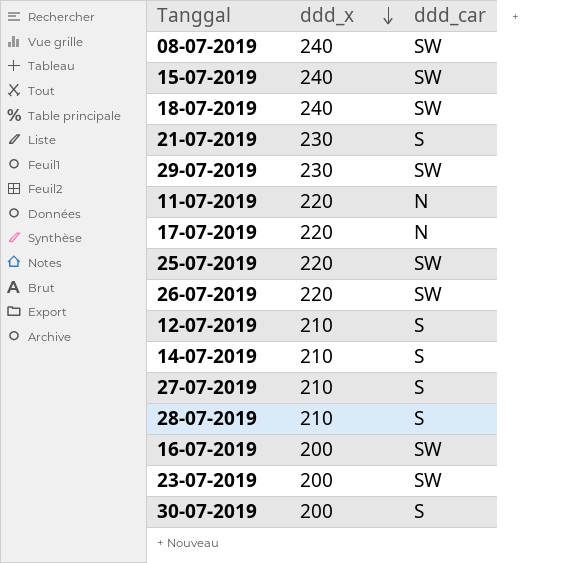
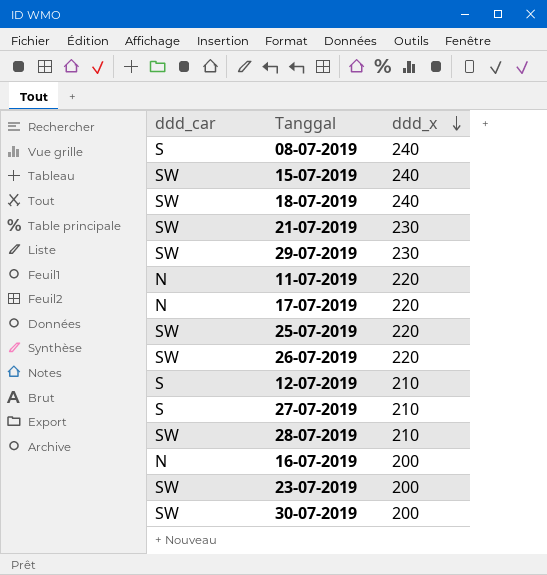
column ddd_car | position: 3 -> 1
row 14-07-2019: 210 | S -> none
08-07-2019 | ddd_car: SW -> S
21-07-2019 | ddd_car: S -> SW
28-07-2019 | ddd_car: S -> SW
16-07-2019 | ddd_car: SW -> N
30-07-2019 | ddd_car: S -> SW

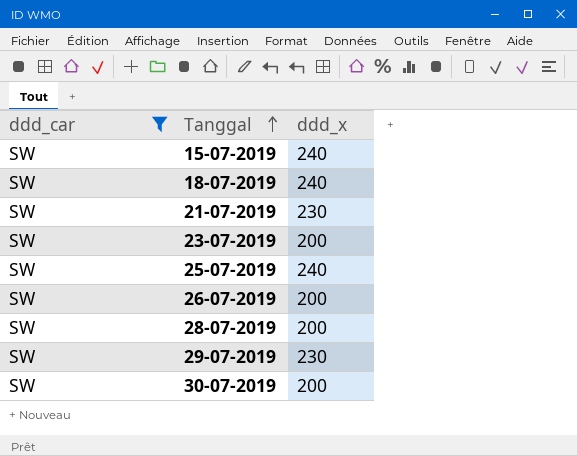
filter: none -> ddd_car = SW
row order: ddd_x descending -> Tanggal ascending
25-07-2019 | ddd_x: 220 -> 240
26-07-2019 | ddd_x: 220 -> 200
28-07-2019 | ddd_x: 210 -> 200

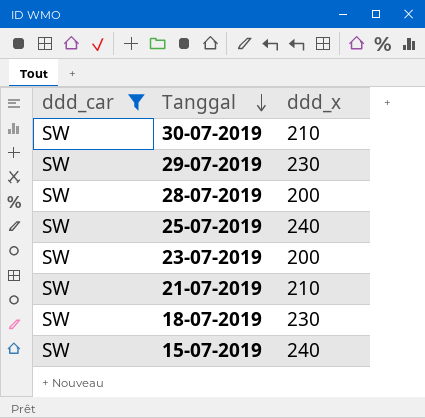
row order: Tanggal ascending -> Tanggal descending
row 26-07-2019: SW | 200 -> none
30-07-2019 | ddd_x: 200 -> 210
21-07-2019 | ddd_x: 230 -> 210
18-07-2019 | ddd_x: 240 -> 230

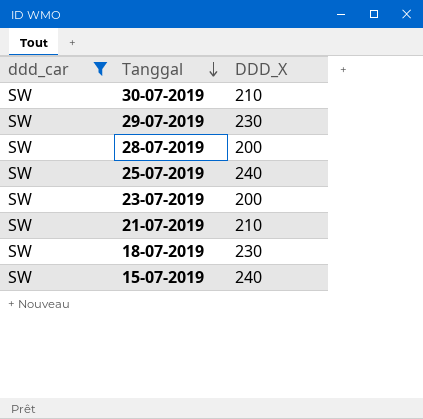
column name: ddd_x -> DDD_X

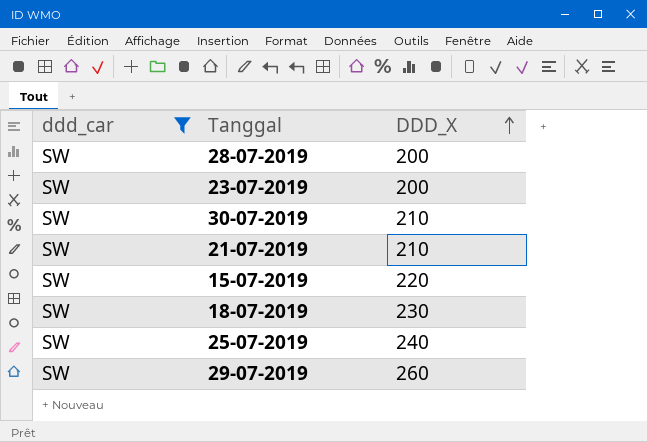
row order: Tanggal descending -> DDD_X ascending
15-07-2019 | DDD_X: 240 -> 220
29-07-2019 | DDD_X: 230 -> 260

